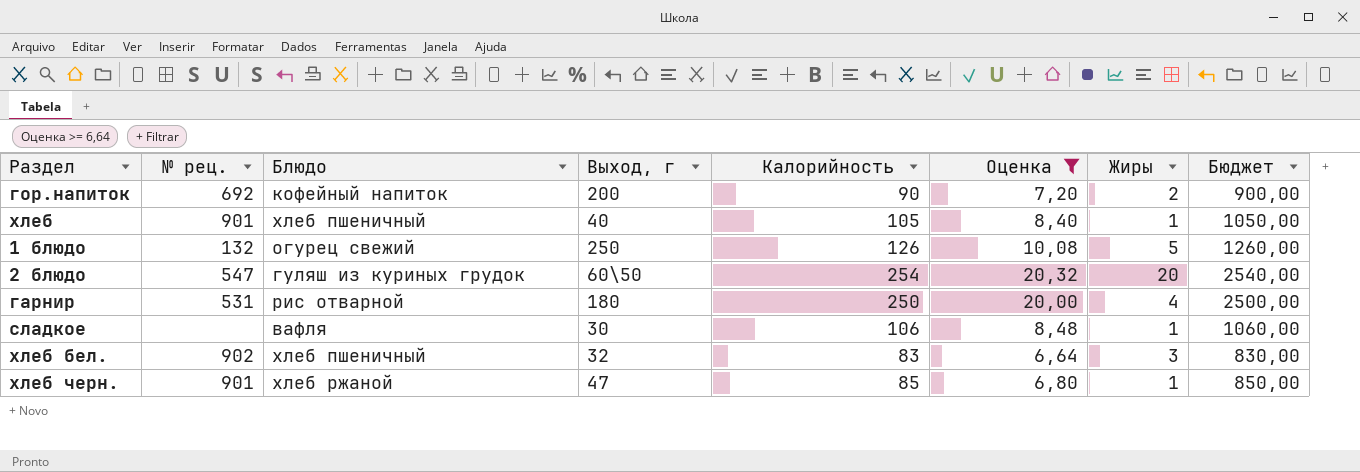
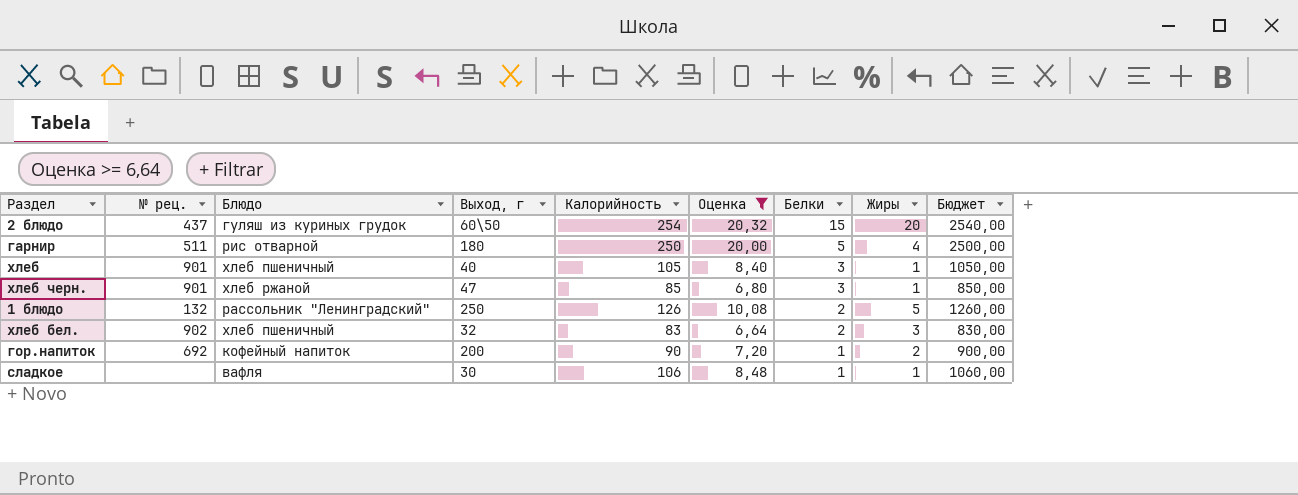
row order: none -> Белки descending
column Белки | position: none -> 7
2 блюдо | № рец.: 547 -> 437
гарнир | № рец.: 531 -> 511
1 блюдо | Блюдо: огурец свежий -> рассольник "Ленинградский"

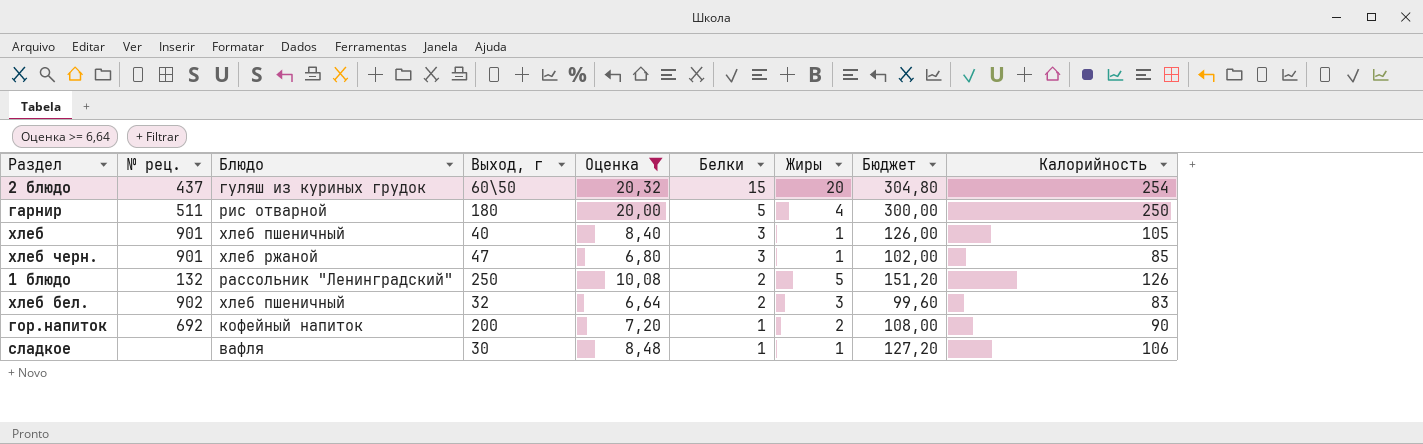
column Бюджет | formula: [Калорийность] * 10 -> [Калорийность] * 1,2
column Калорийность | position: 5 -> 9

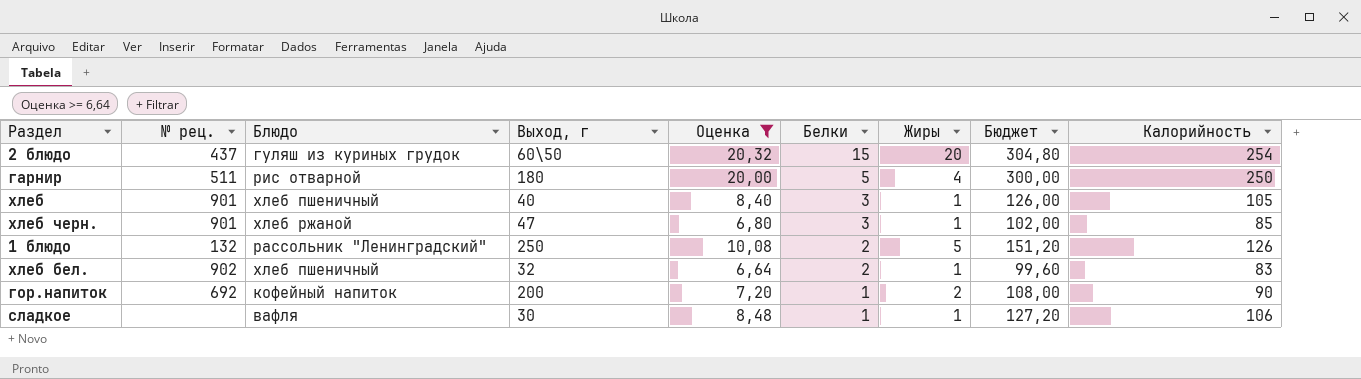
хлеб бел. | Жиры: 3 -> 1

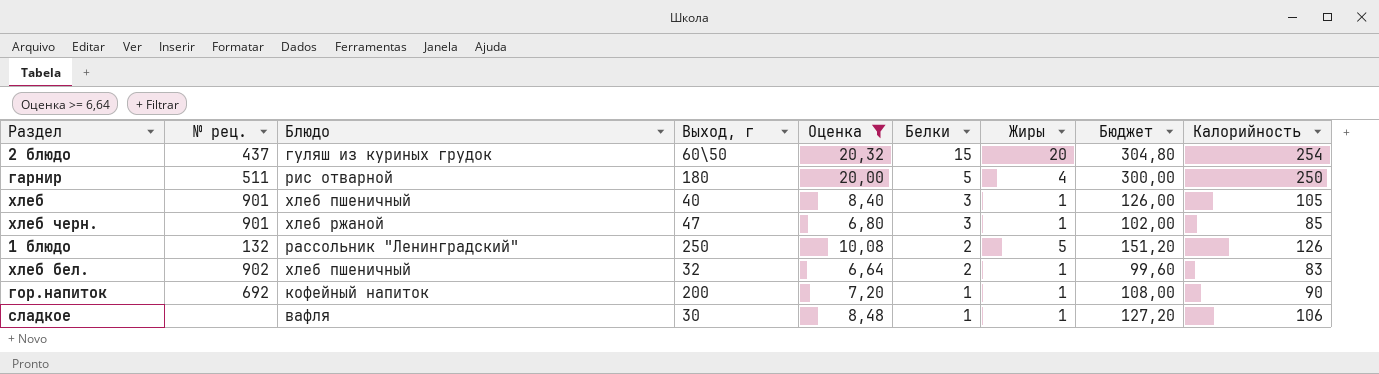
гор.напиток | Жиры: 2 -> 1

